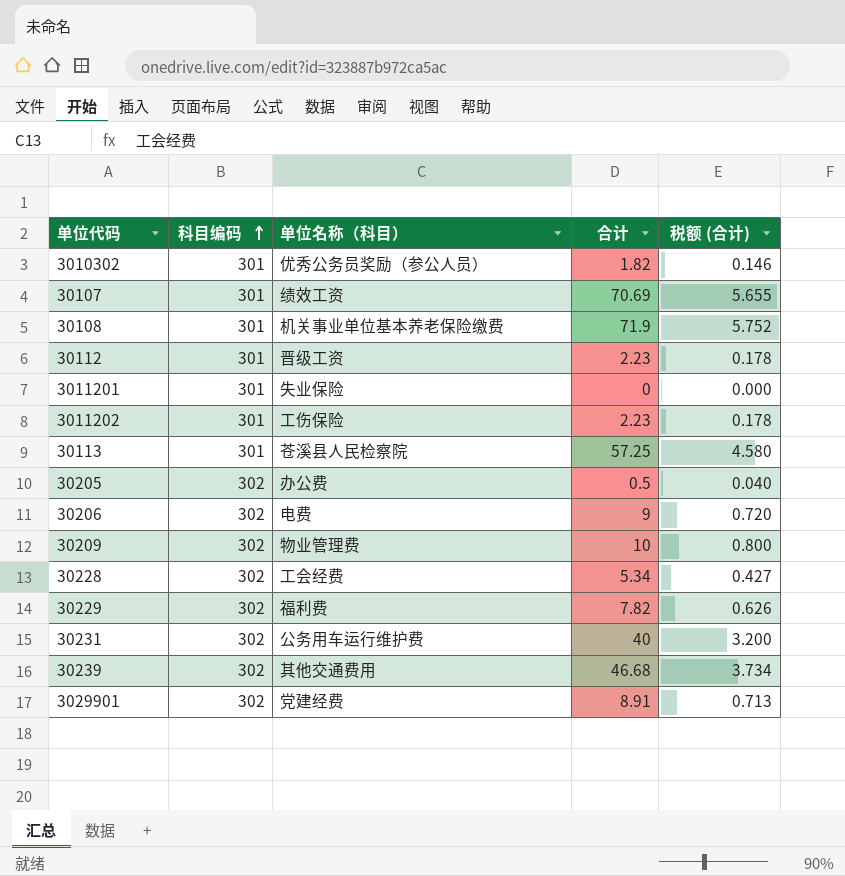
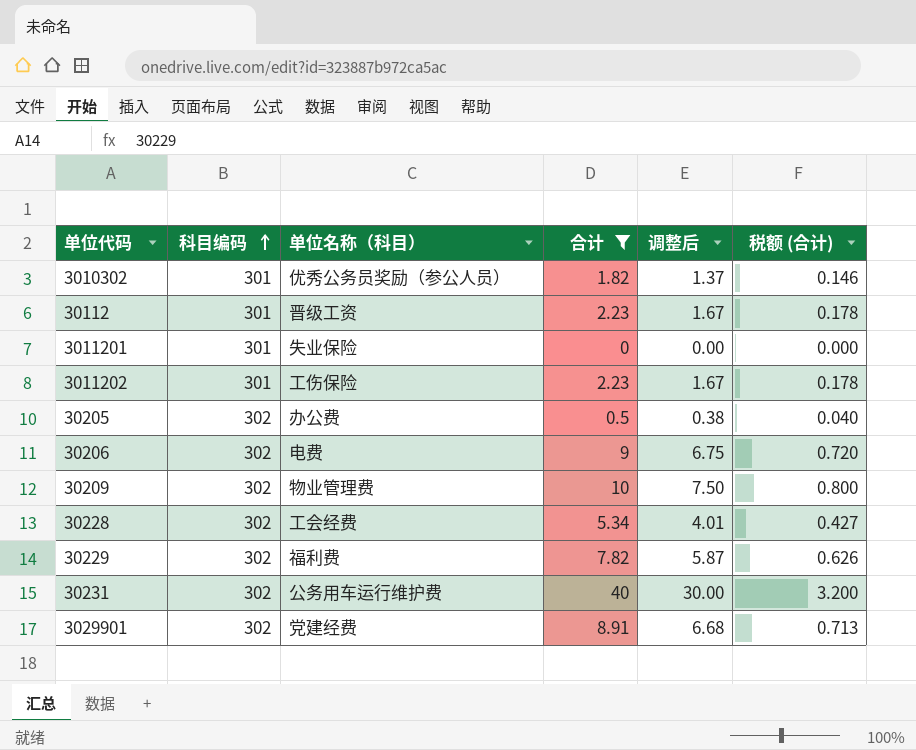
filter: none -> 合计 <= 40
column 调整后 | formula: none -> [合计] * 0.75

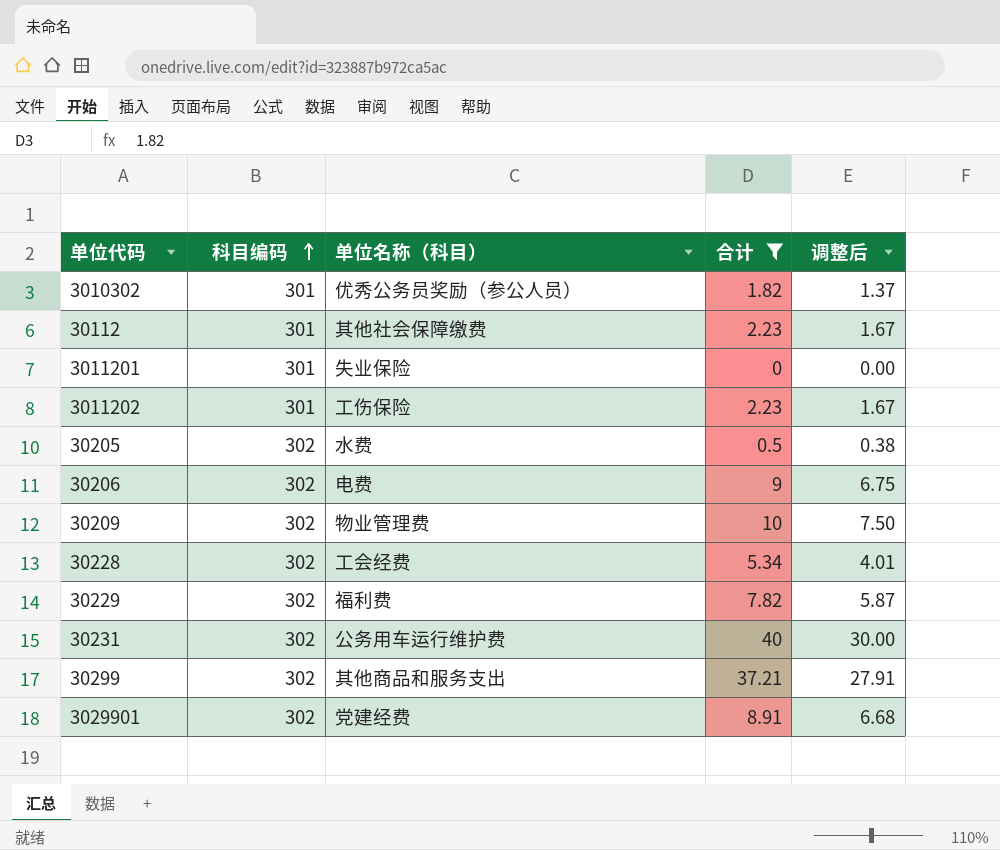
column 税额 (合计) | formula: [合计] * 0.08 -> none
30112 | 单位名称（科目）: 晋级工资 -> 其他社会保障缴费
30205 | 单位名称（科目）: 办公费 -> 水费
row 30299: none -> 302 | 其他商品和服务支出 | 37.21 | 27.91

